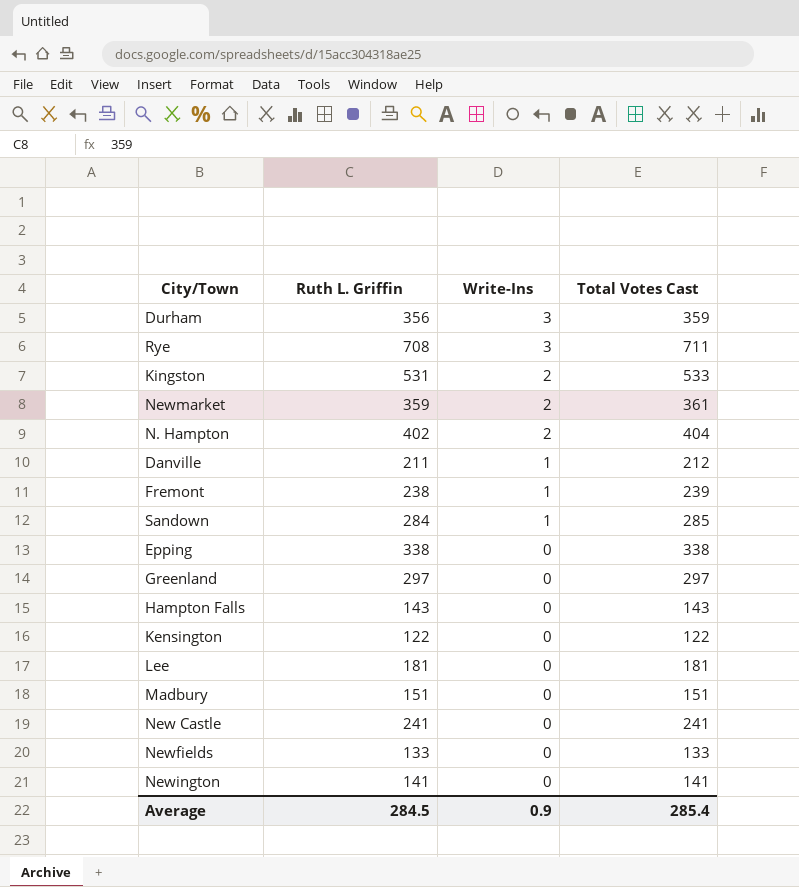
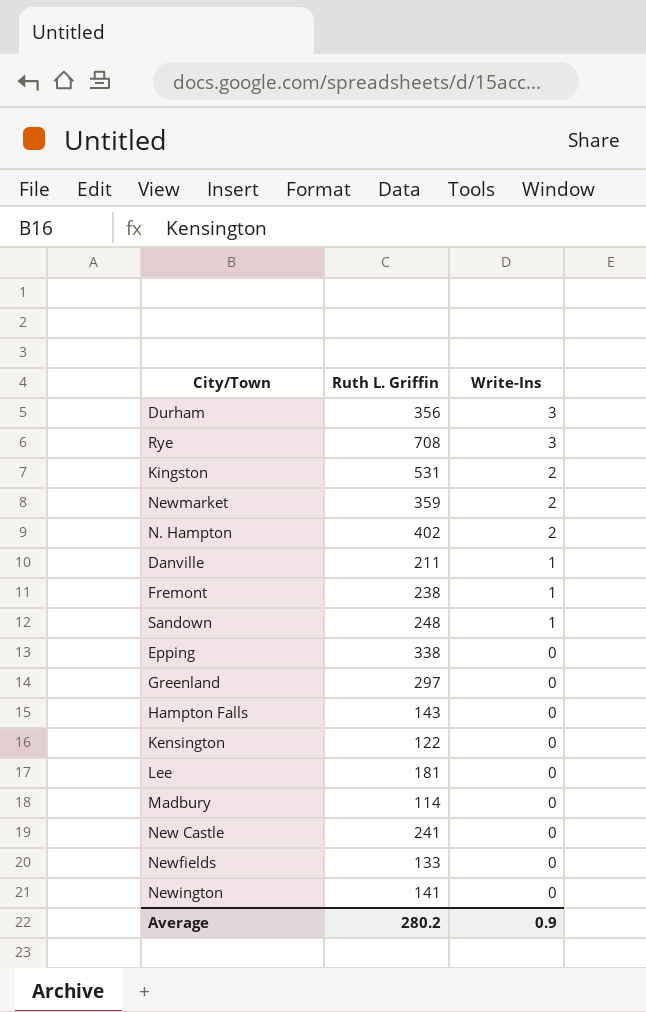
column Total Votes Cast | formula: [Ruth L. Griffin] + [Write-Ins] -> none
Sandown | Ruth L. Griffin: 284 -> 248
Madbury | Ruth L. Griffin: 151 -> 114
Average | Ruth L. Griffin: 284.5 -> 280.2

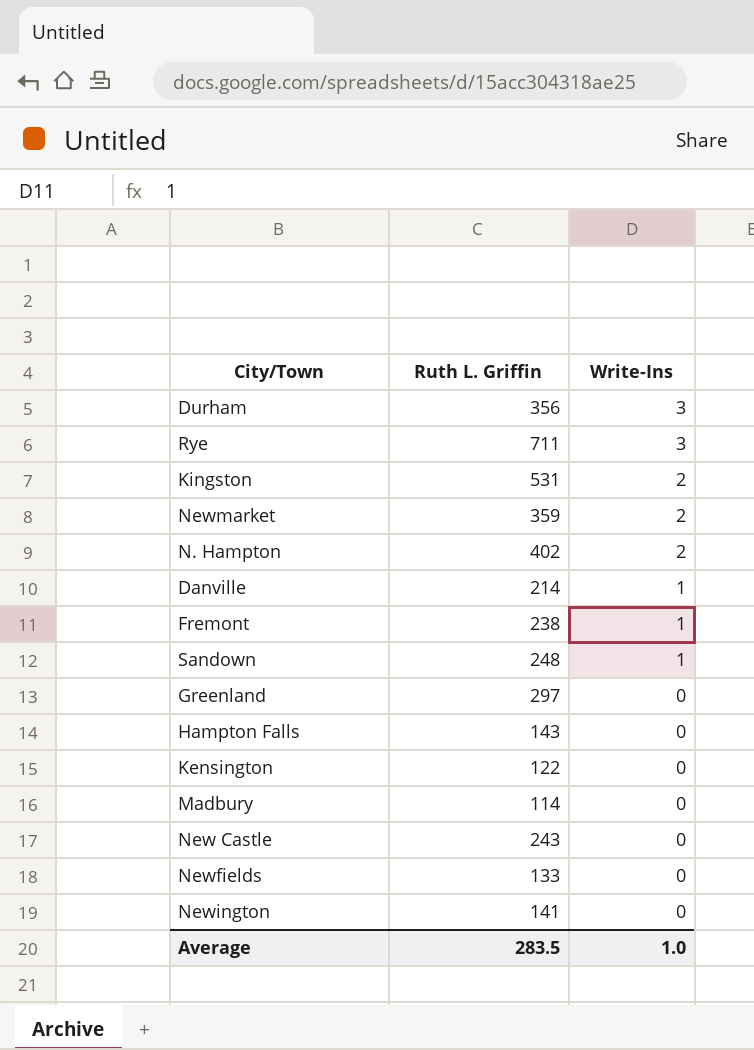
row Epping: 338 | 0 -> none
row Lee: 181 | 0 -> none
Rye | Ruth L. Griffin: 708 -> 711
Danville | Ruth L. Griffin: 211 -> 214
New Castle | Ruth L. Griffin: 241 -> 243
Average | Ruth L. Griffin: 280.2 -> 283.5
Average | Write-Ins: 0.9 -> 1.0

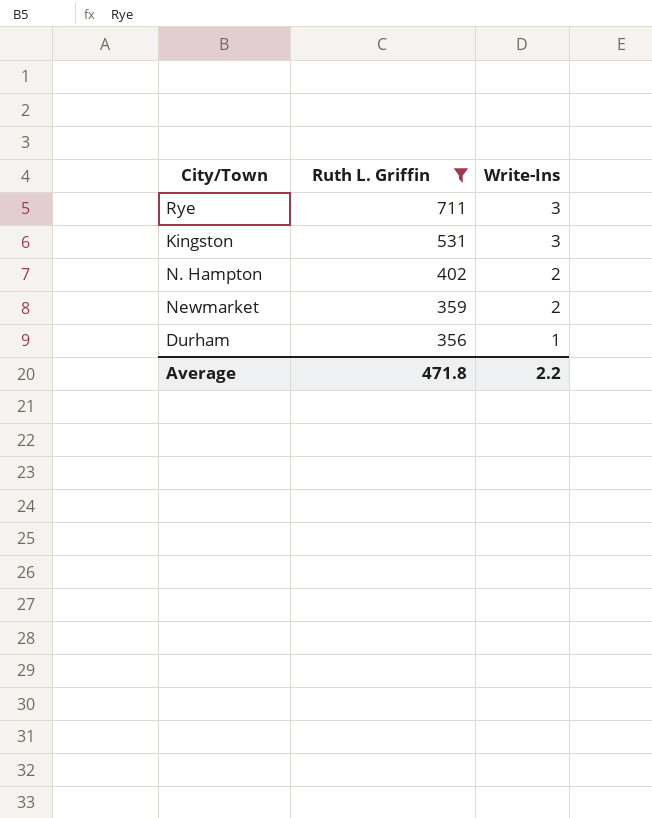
filter: none -> Ruth L. Griffin >= 356
row order: Write-Ins descending -> Ruth L. Griffin descending
Kingston | Write-Ins: 2 -> 3
Durham | Write-Ins: 3 -> 1
Average | Ruth L. Griffin: 283.5 -> 471.8
Average | Write-Ins: 1.0 -> 2.2

